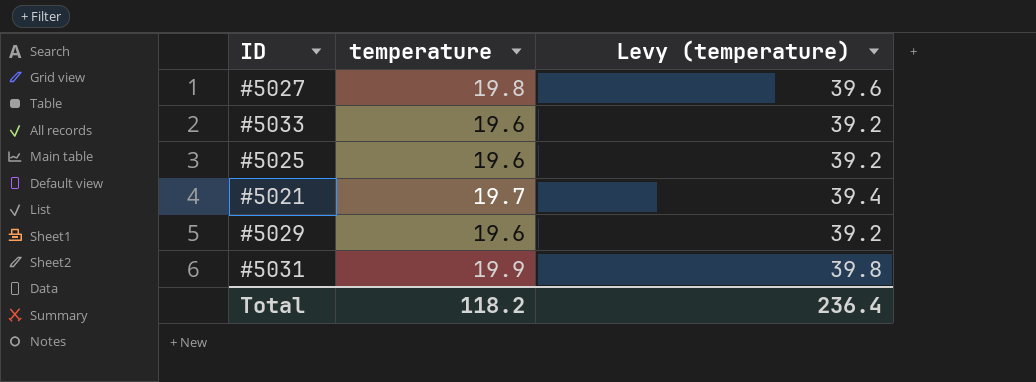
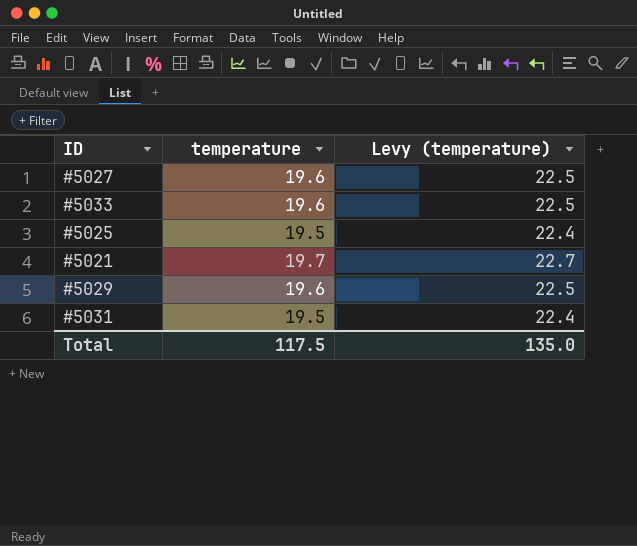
column Levy (temperature) | formula: [temperature] * 2 -> [temperature] * 1.15
#5027 | temperature: 19.8 -> 19.6
#5025 | temperature: 19.6 -> 19.5
#5031 | temperature: 19.9 -> 19.5
Total | temperature: 118.2 -> 117.5
Total | Levy (temperature): 236.4 -> 135.0

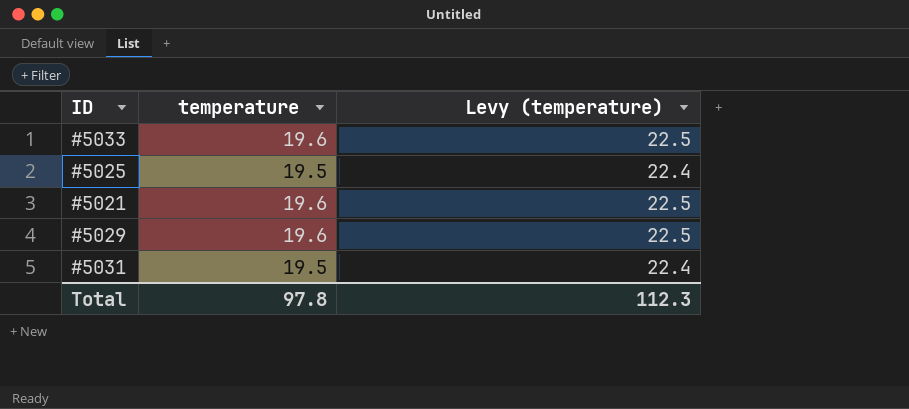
row #5027: 19.6 | 22.5 -> none
#5021 | temperature: 19.7 -> 19.6
#5021 | Levy (temperature): 22.7 -> 22.5
Total | temperature: 117.5 -> 97.8
Total | Levy (temperature): 135.0 -> 112.3

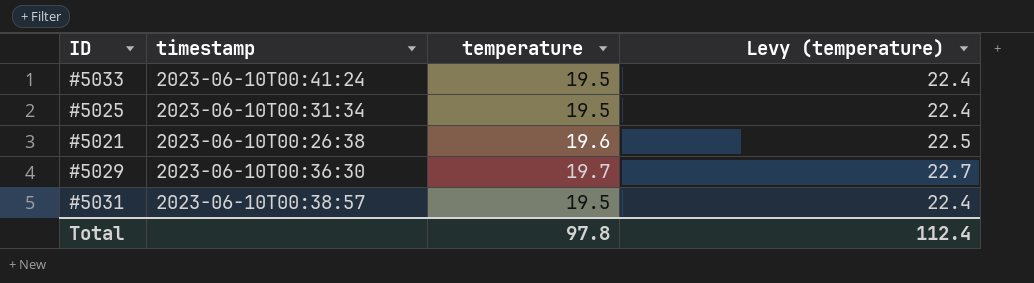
column timestamp | position: none -> 2
#5033 | temperature: 19.6 -> 19.5
#5033 | Levy (temperature): 22.5 -> 22.4
#5029 | temperature: 19.6 -> 19.7
#5029 | Levy (temperature): 22.5 -> 22.7
Total | Levy (temperature): 112.3 -> 112.4

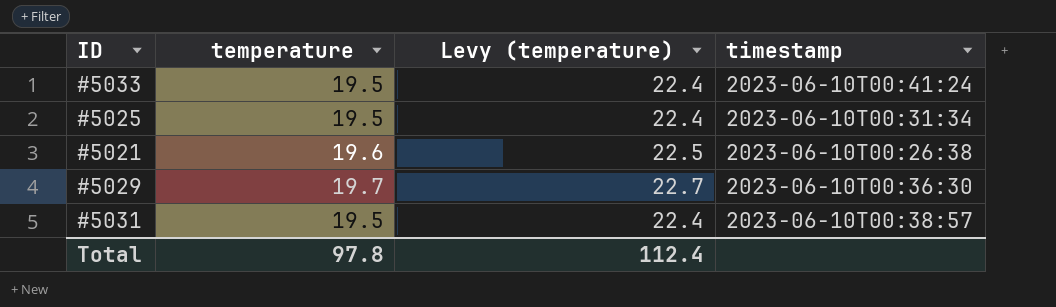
column timestamp | position: 2 -> 4

